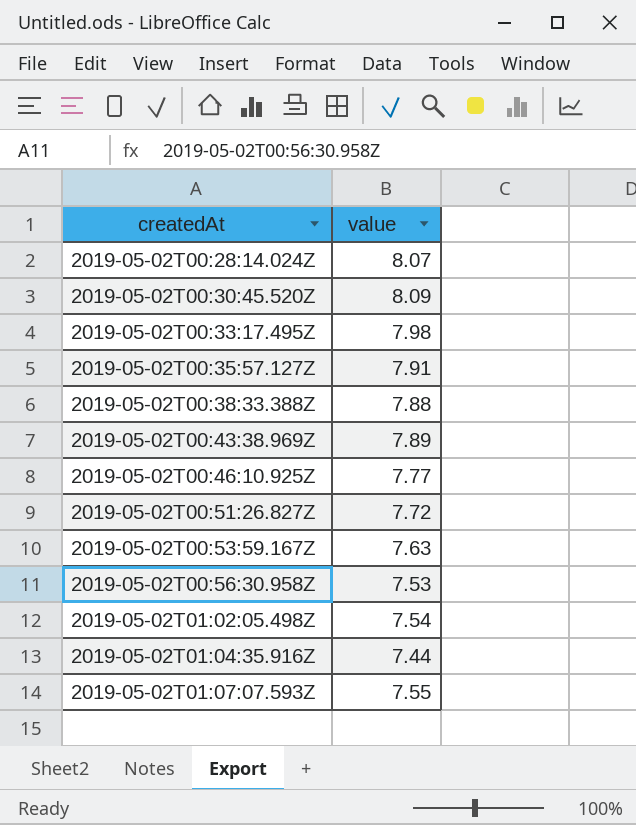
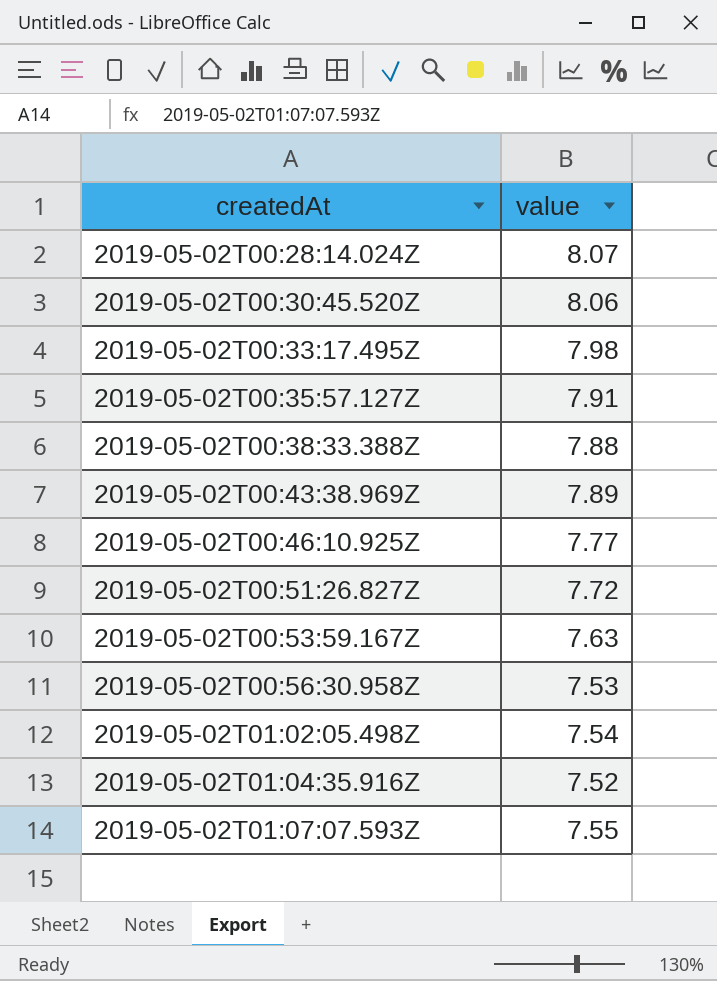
2019-05-02T00:30:45.520Z | value: 8.09 -> 8.06
2019-05-02T01:04:35.916Z | value: 7.44 -> 7.52

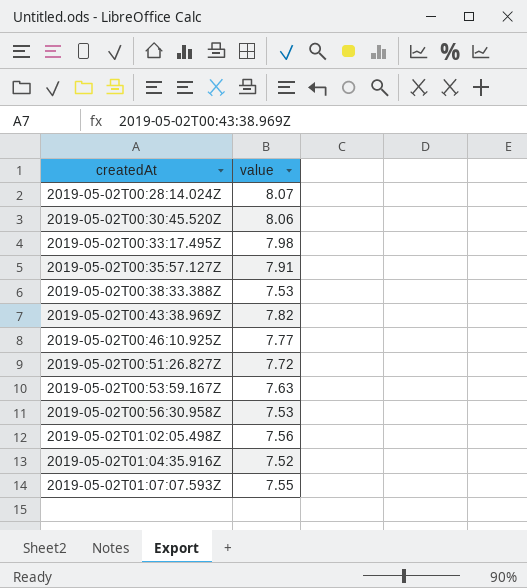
2019-05-02T00:38:33.388Z | value: 7.88 -> 7.53
2019-05-02T00:43:38.969Z | value: 7.89 -> 7.82
2019-05-02T01:02:05.498Z | value: 7.54 -> 7.56

